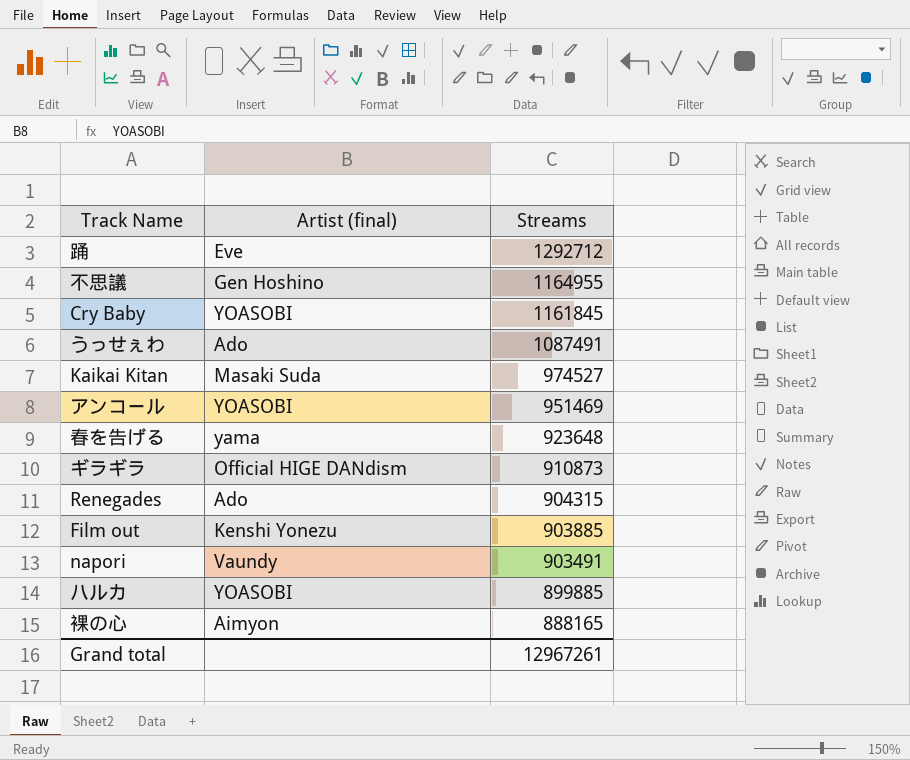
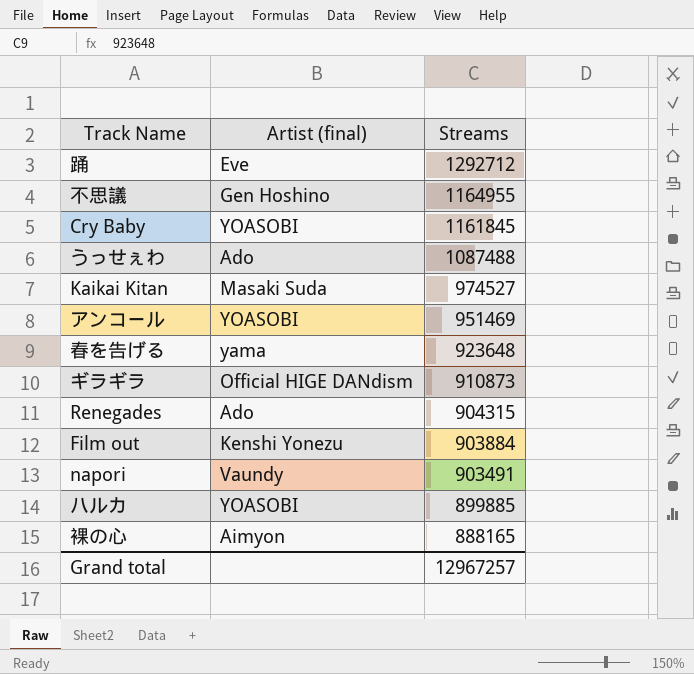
うっせぇわ | Streams: 1087491 -> 1087488
Film out | Streams: 903885 -> 903884
Grand total | Streams: 12967261 -> 12967257

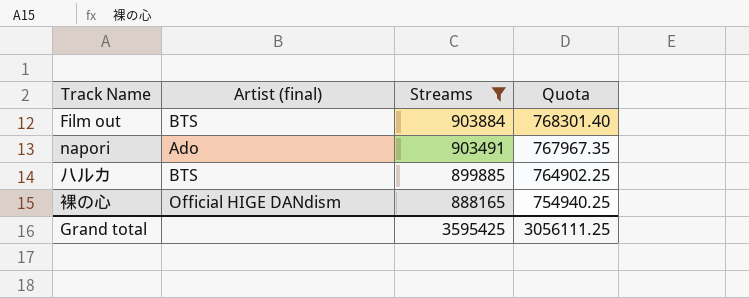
filter: none -> Streams <= 903884
column Quota | formula: none -> [Streams] * 0.85
Film out | Artist (final): Kenshi Yonezu -> BTS
napori | Artist (final): Vaundy -> Ado
ハルカ | Artist (final): YOASOBI -> BTS
裸の心 | Artist (final): Aimyon -> Official HIGE DANdism
Grand total | Streams: 12967257 -> 3595425

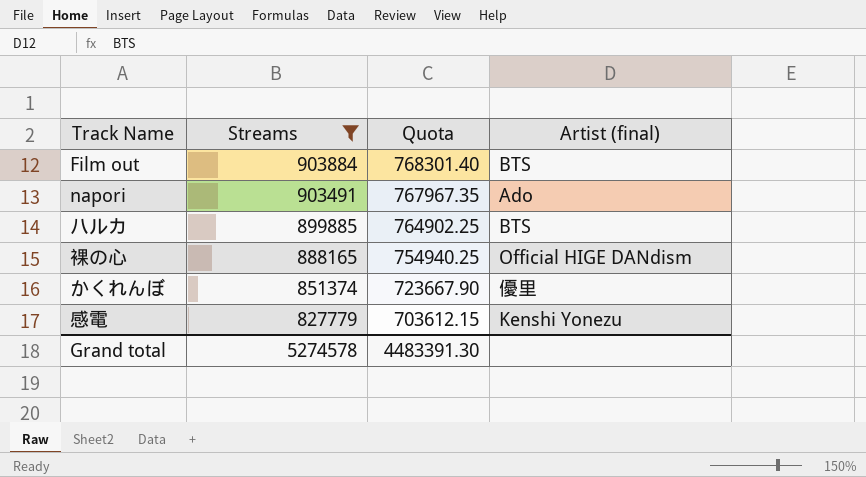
column Artist (final) | position: 2 -> 4
row かくれんぼ: none -> 851374 | 723667.90 | 優里
row 感電: none -> 827779 | 703612.15 | Kenshi Yonezu
Grand total | Streams: 3595425 -> 5274578
Grand total | Quota: 3056111.25 -> 4483391.30

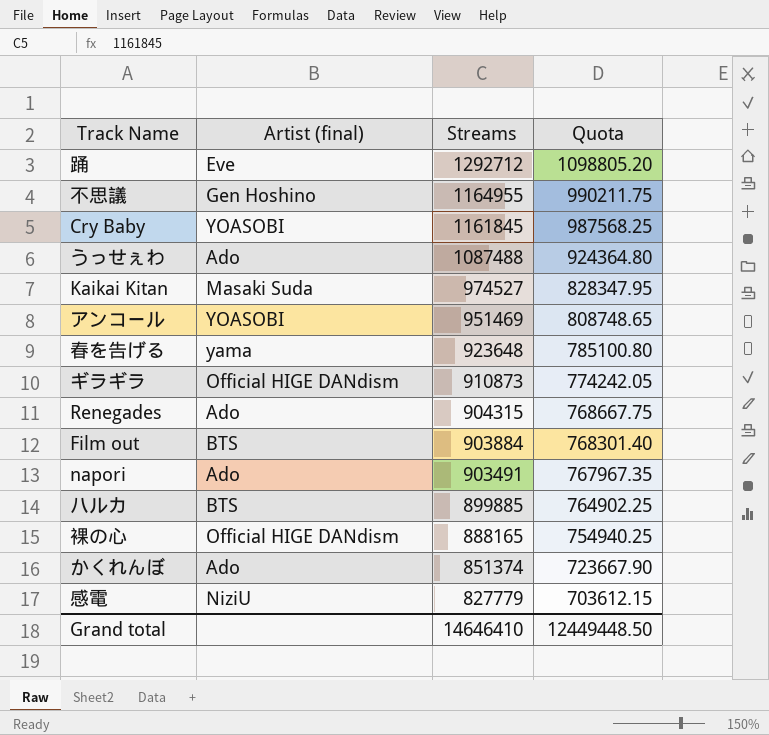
filter: Streams <= 903884 -> none
column Artist (final) | position: 4 -> 2
かくれんぼ | Artist (final): 優里 -> Ado
感電 | Artist (final): Kenshi Yonezu -> NiziU
Grand total | Streams: 5274578 -> 14646410
Grand total | Quota: 4483391.30 -> 12449448.50

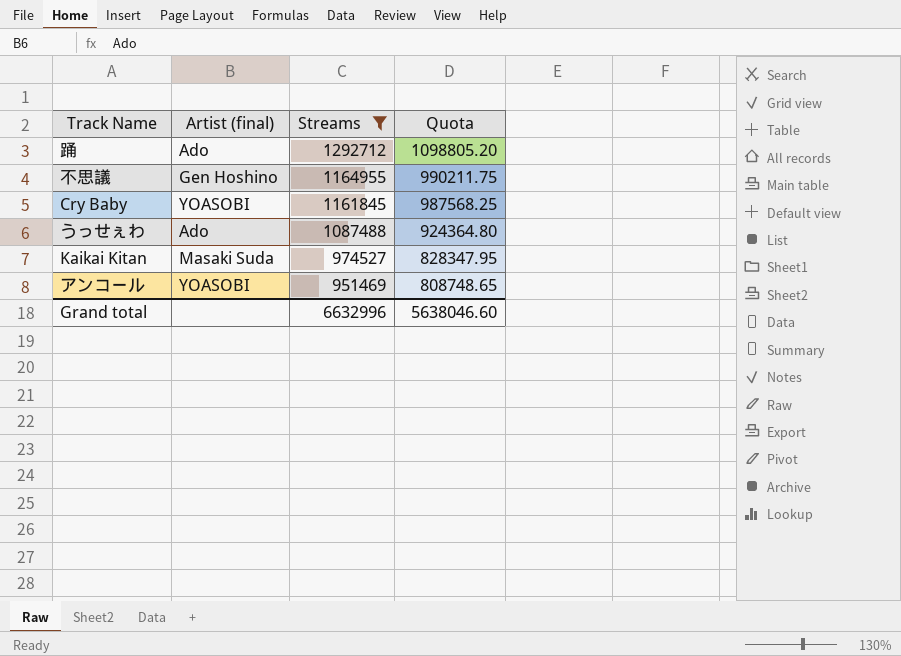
filter: none -> Streams >= 951469
踊 | Artist (final): Eve -> Ado
Grand total | Streams: 14646410 -> 6632996
Grand total | Quota: 12449448.50 -> 5638046.60

